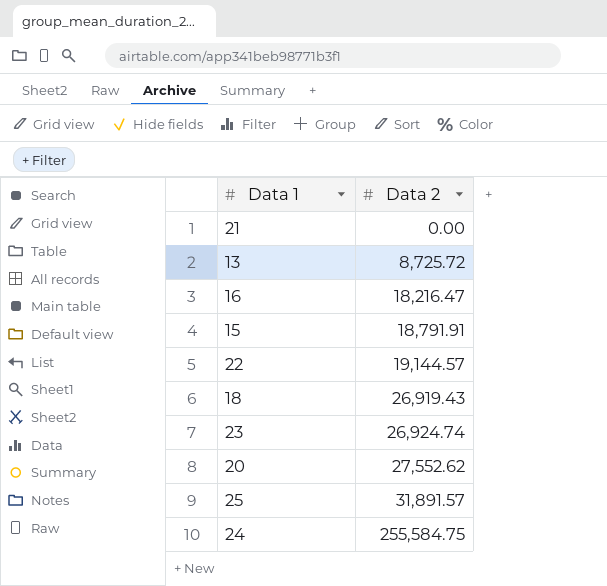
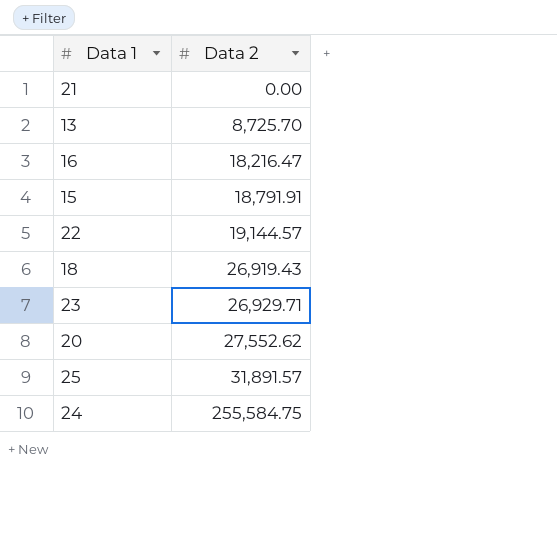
13 | Data 2: 8,725.72 -> 8,725.70
23 | Data 2: 26,924.74 -> 26,929.71

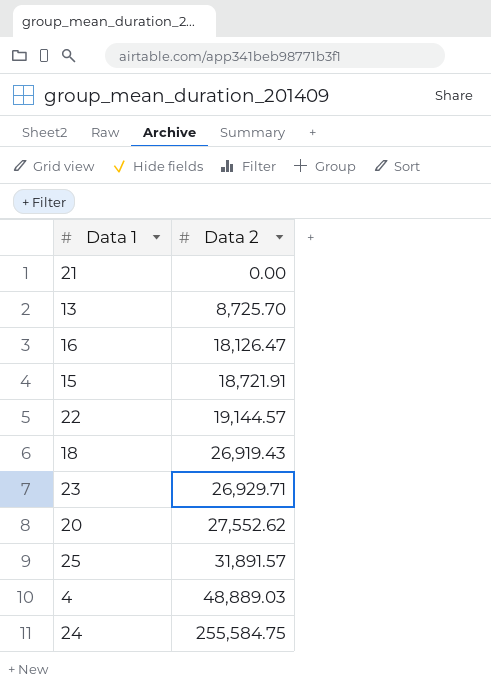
16 | Data 2: 18,216.47 -> 18,126.47
15 | Data 2: 18,791.91 -> 18,721.91
row 4: none -> 48,889.03

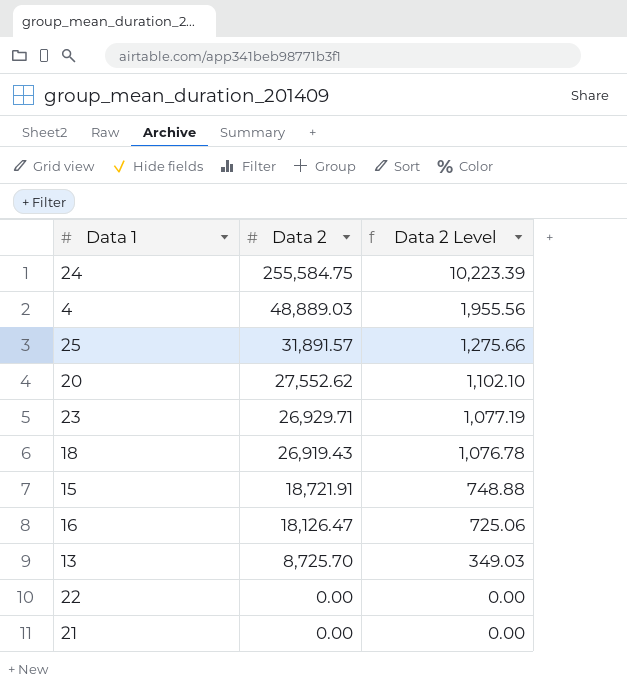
row order: Data 2 ascending -> Data 2 descending
column Data 2 Level | formula: none -> [Data 2] * 0.04
22 | Data 2: 19,144.57 -> 0.00

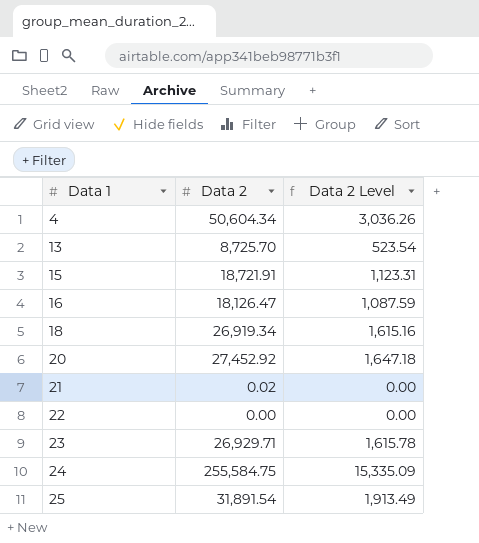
row order: Data 2 descending -> Data 1 ascending
column Data 2 Level | formula: [Data 2] * 0.04 -> [Data 2] * 0.06
4 | Data 2: 48,889.03 -> 50,604.34
18 | Data 2: 26,919.43 -> 26,919.34
20 | Data 2: 27,552.62 -> 27,452.92
21 | Data 2: 0.00 -> 0.02
25 | Data 2: 31,891.57 -> 31,891.54

